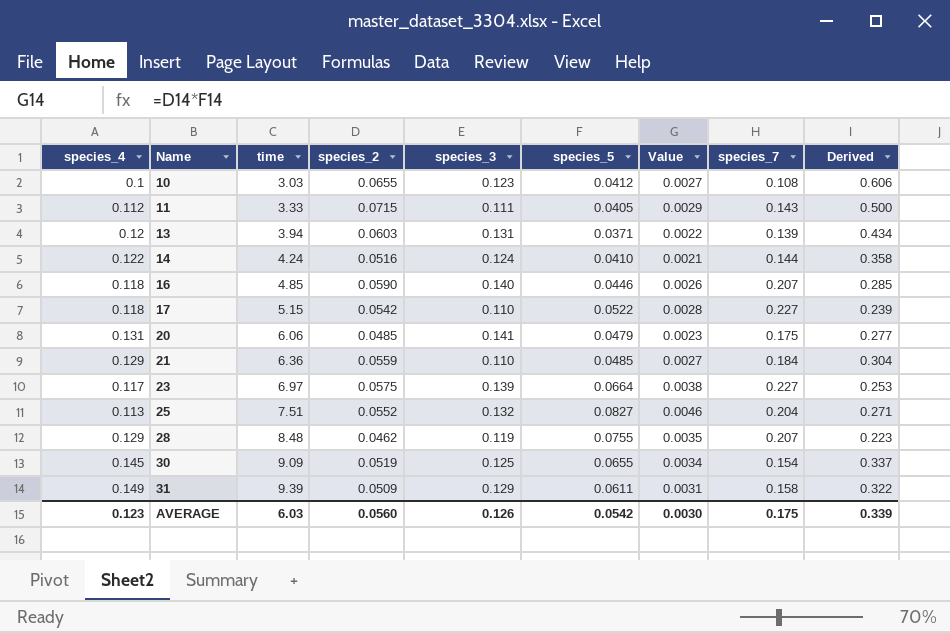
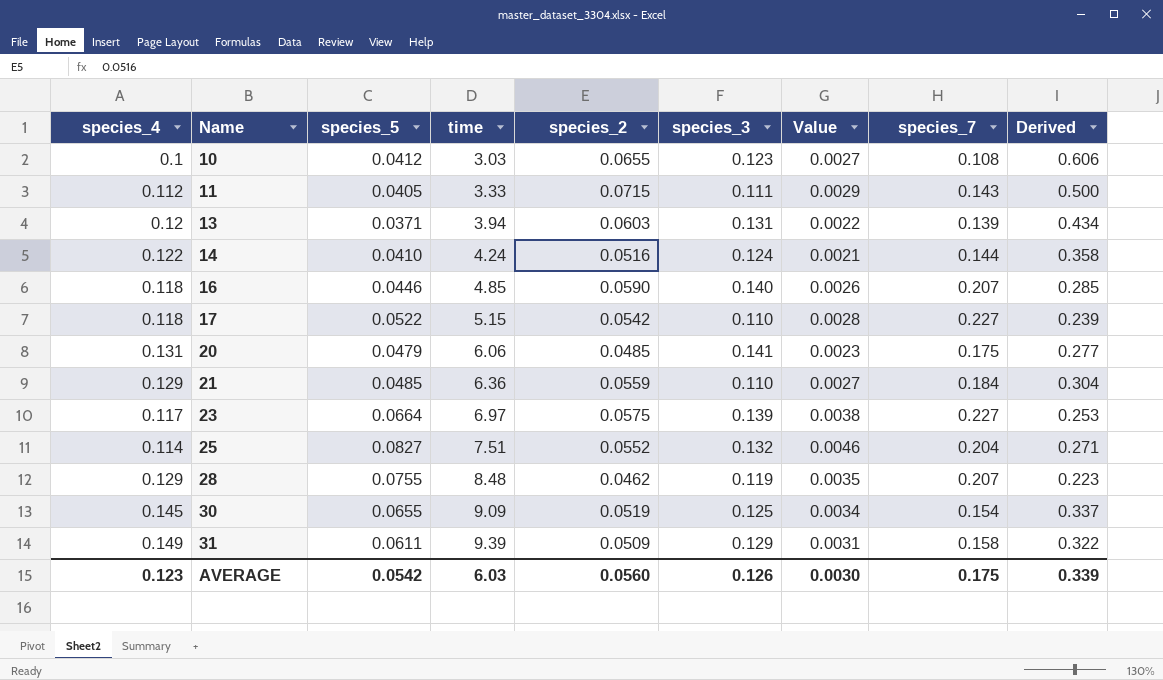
column species_5 | position: 6 -> 3
25 | species_4: 0.113 -> 0.114

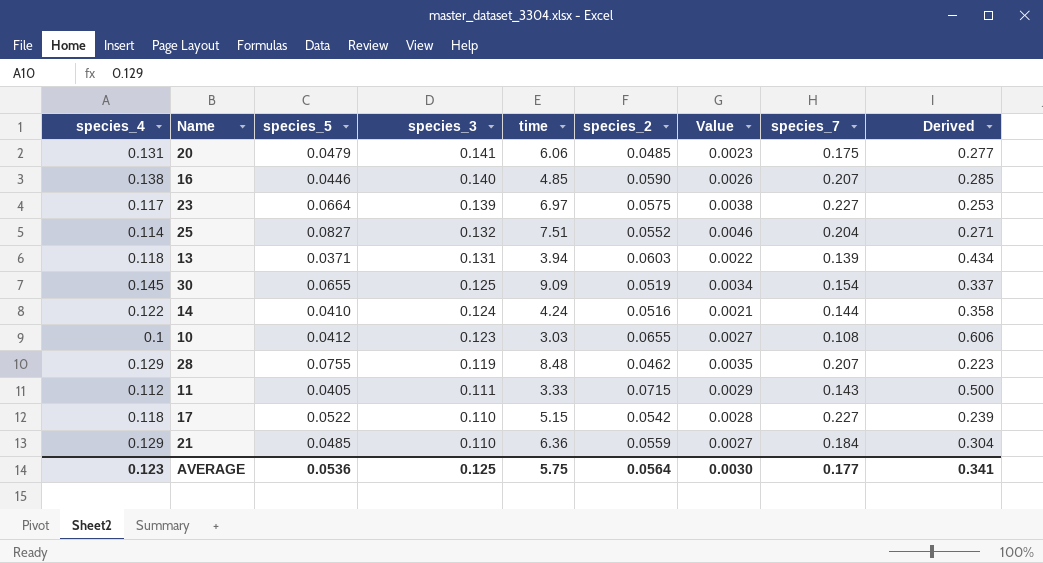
row order: Name ascending -> species_3 descending
column species_3 | position: 6 -> 4
row 31: 0.149 | 0.0611 | 9.39 | 0.0509 | 0.129 | 0.0031 | 0.158 | 0.322 -> none
16 | species_4: 0.118 -> 0.138
13 | species_4: 0.12 -> 0.118
AVERAGE | species_5: 0.0542 -> 0.0536
AVERAGE | species_3: 0.126 -> 0.125
AVERAGE | time: 6.03 -> 5.75
AVERAGE | species_2: 0.0560 -> 0.0564
AVERAGE | species_7: 0.175 -> 0.177
AVERAGE | Derived: 0.339 -> 0.341

